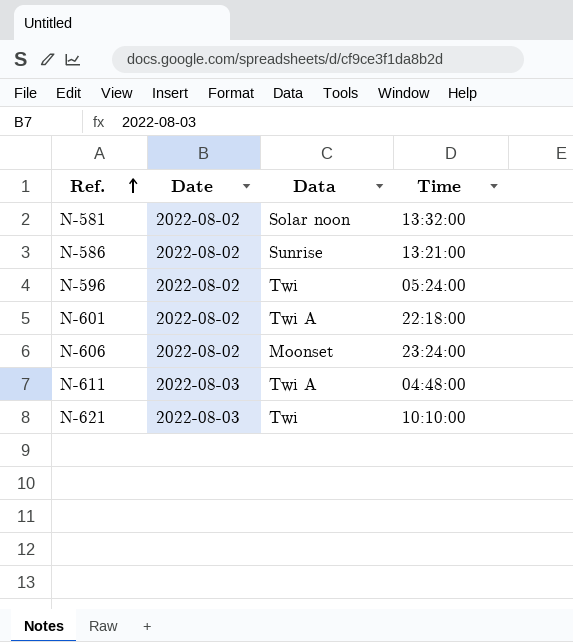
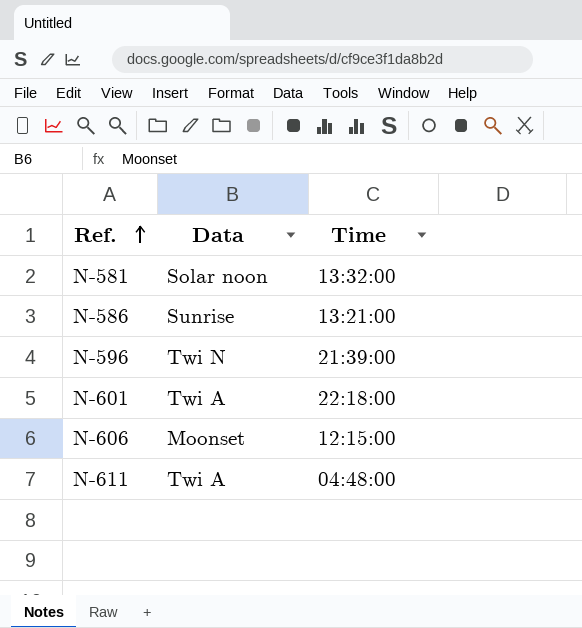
column Date | position: 2 -> none
row N-621: 2022-08-03 | Twi | 10:10:00 -> none
N-596 | Data: Twi -> Twi N
N-596 | Time: 05:24:00 -> 21:39:00
N-606 | Time: 23:24:00 -> 12:15:00

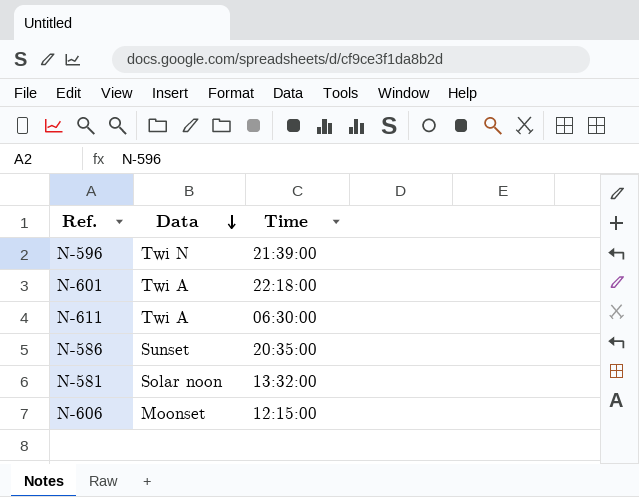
row order: Ref. ascending -> Data descending
N-611 | Time: 04:48:00 -> 06:30:00
N-586 | Data: Sunrise -> Sunset
N-586 | Time: 13:21:00 -> 20:35:00

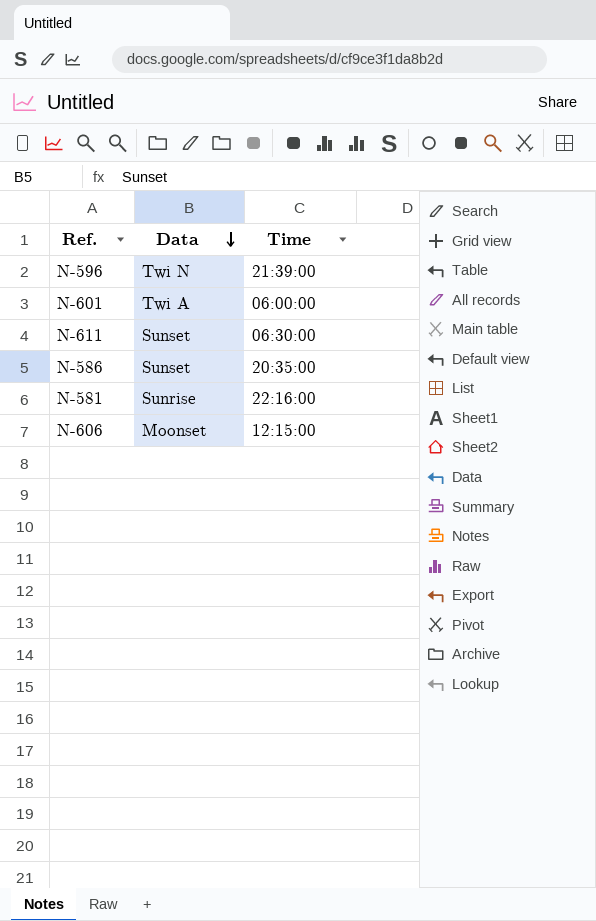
N-601 | Time: 22:18:00 -> 06:00:00
N-611 | Data: Twi A -> Sunset
N-581 | Data: Solar noon -> Sunrise
N-581 | Time: 13:32:00 -> 22:16:00

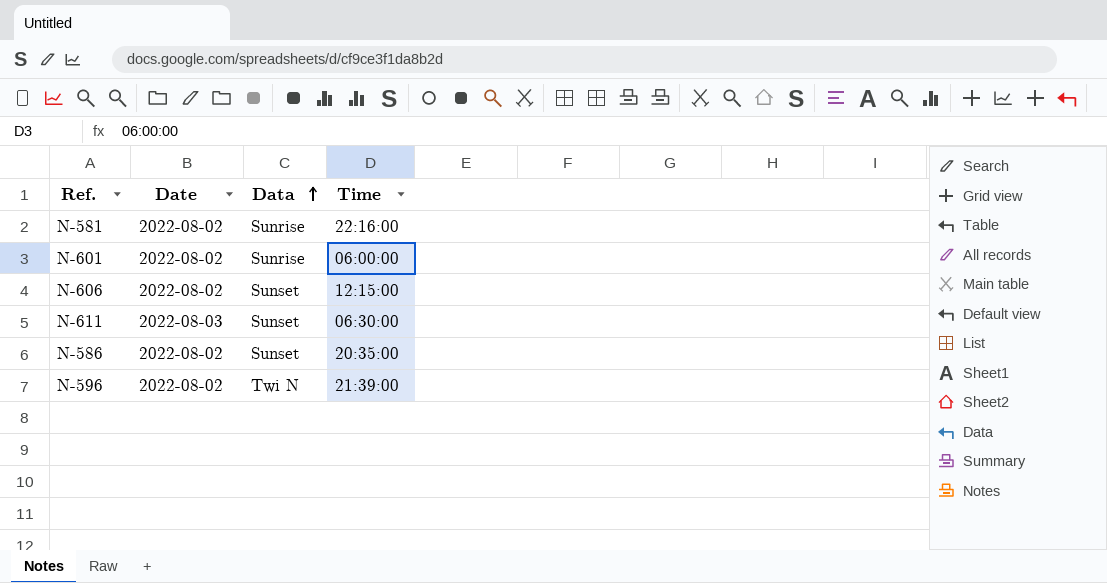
row order: Data descending -> Data ascending
column Date | position: none -> 2
N-601 | Data: Twi A -> Sunrise
N-606 | Data: Moonset -> Sunset

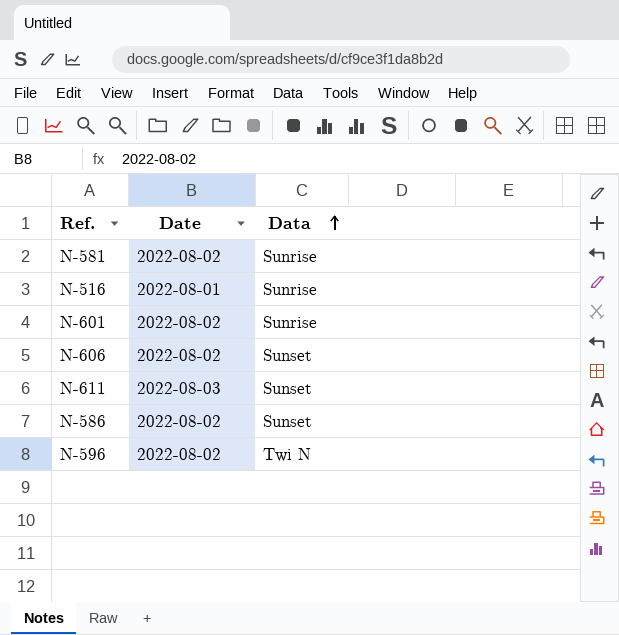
column Time | position: 4 -> none
row N-516: none -> 2022-08-01 | Sunrise

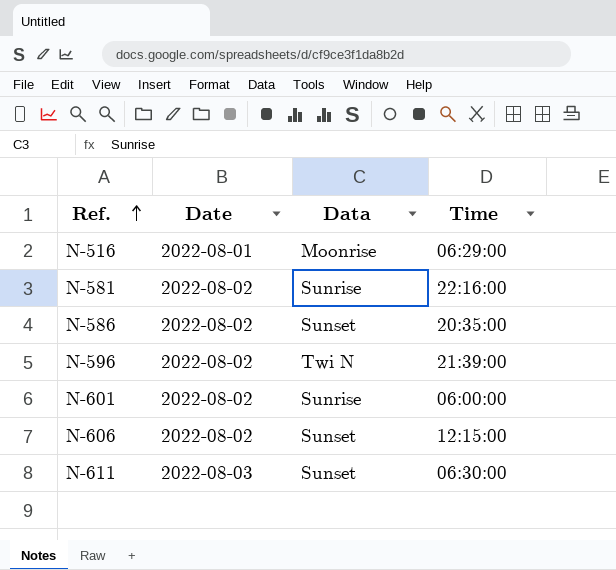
row order: Data ascending -> Ref. ascending
column Time | position: none -> 4
N-516 | Data: Sunrise -> Moonrise

